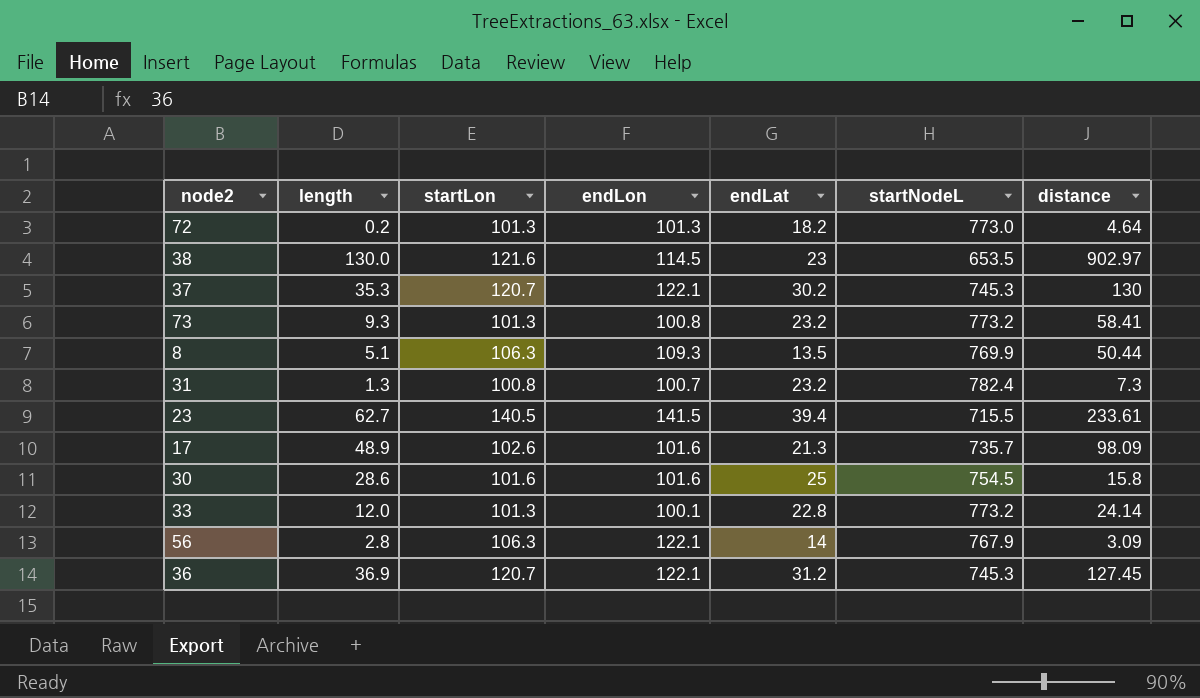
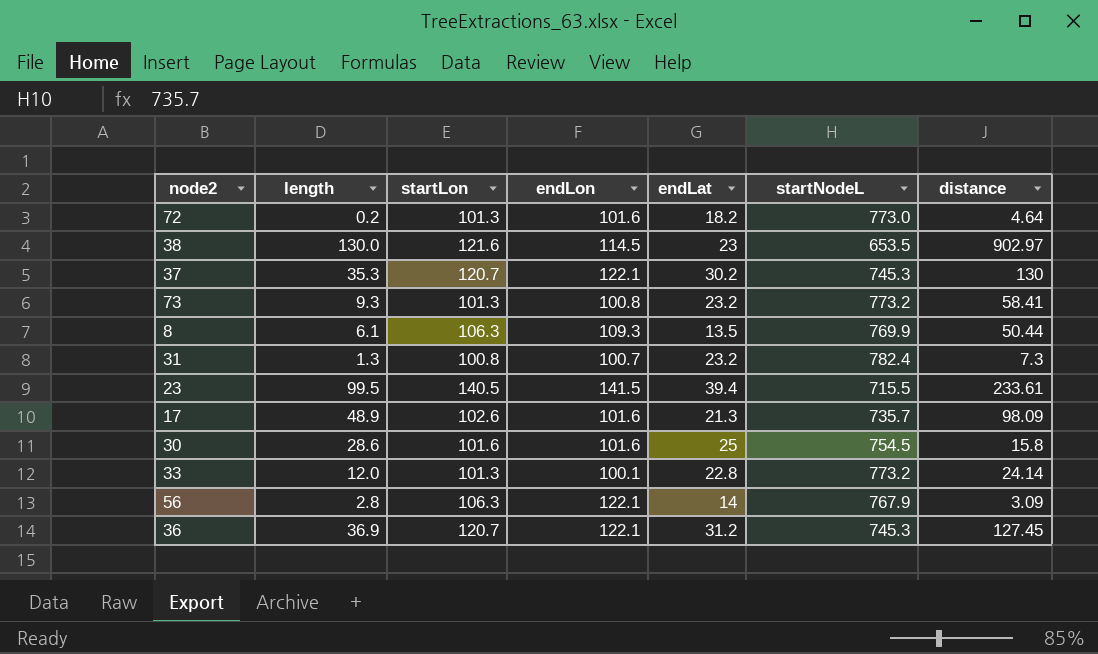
72 | endLon: 101.3 -> 101.6
8 | length: 5.1 -> 6.1
23 | length: 62.7 -> 99.5

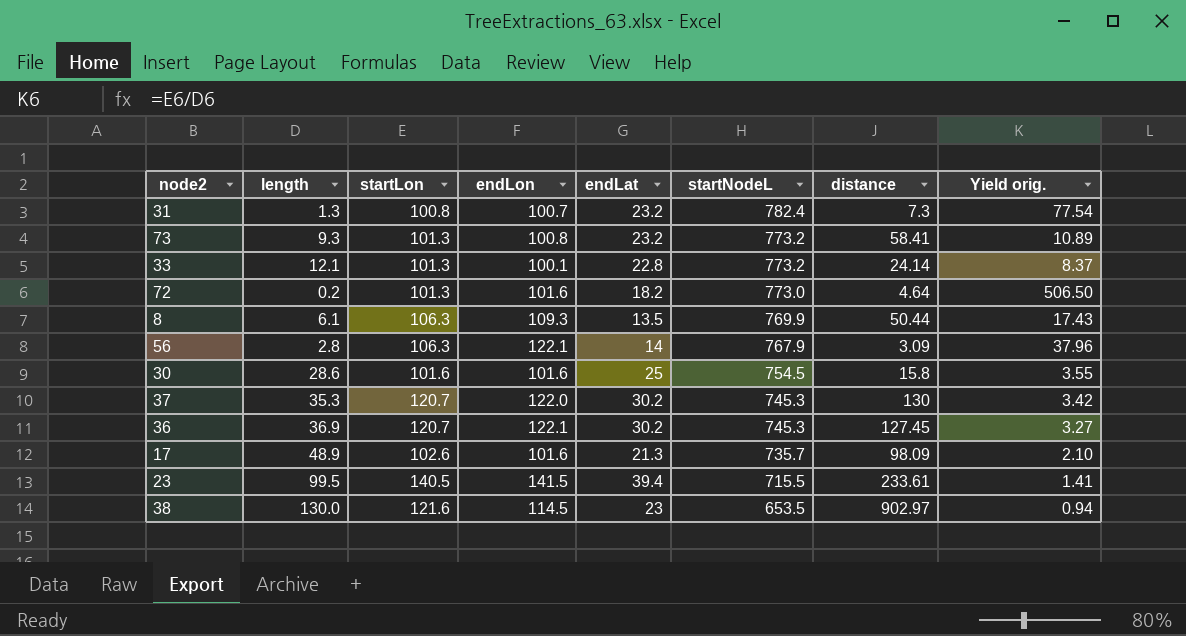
row order: none -> startNodeL descending
column Yield orig. | formula: none -> [startLon] / [length]
33 | length: 12.0 -> 12.1
37 | endLon: 122.1 -> 122.0
36 | endLat: 31.2 -> 30.2

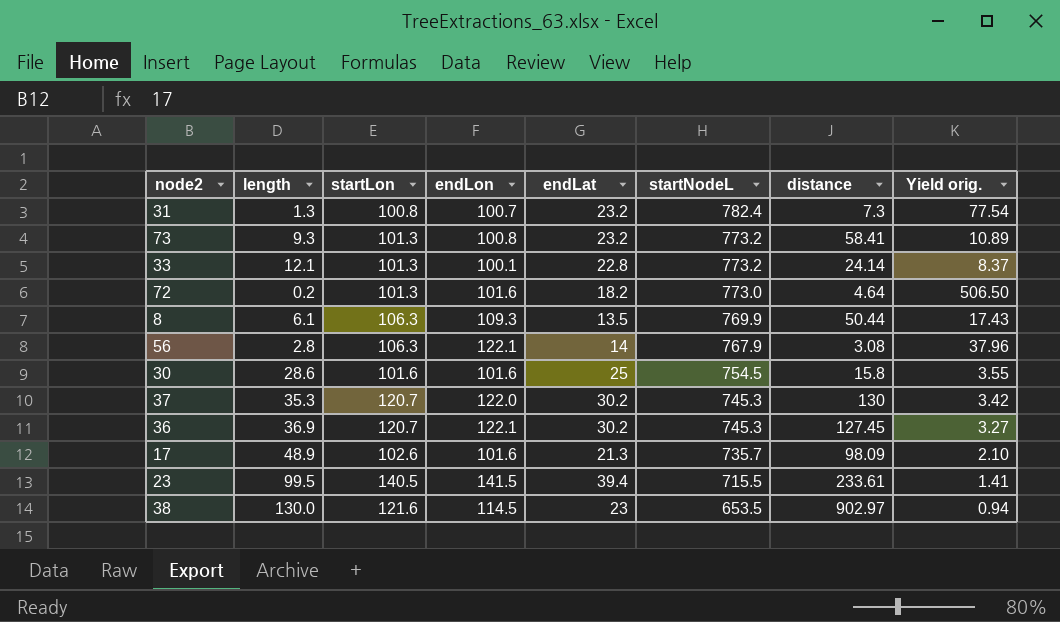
56 | distance: 3.09 -> 3.08

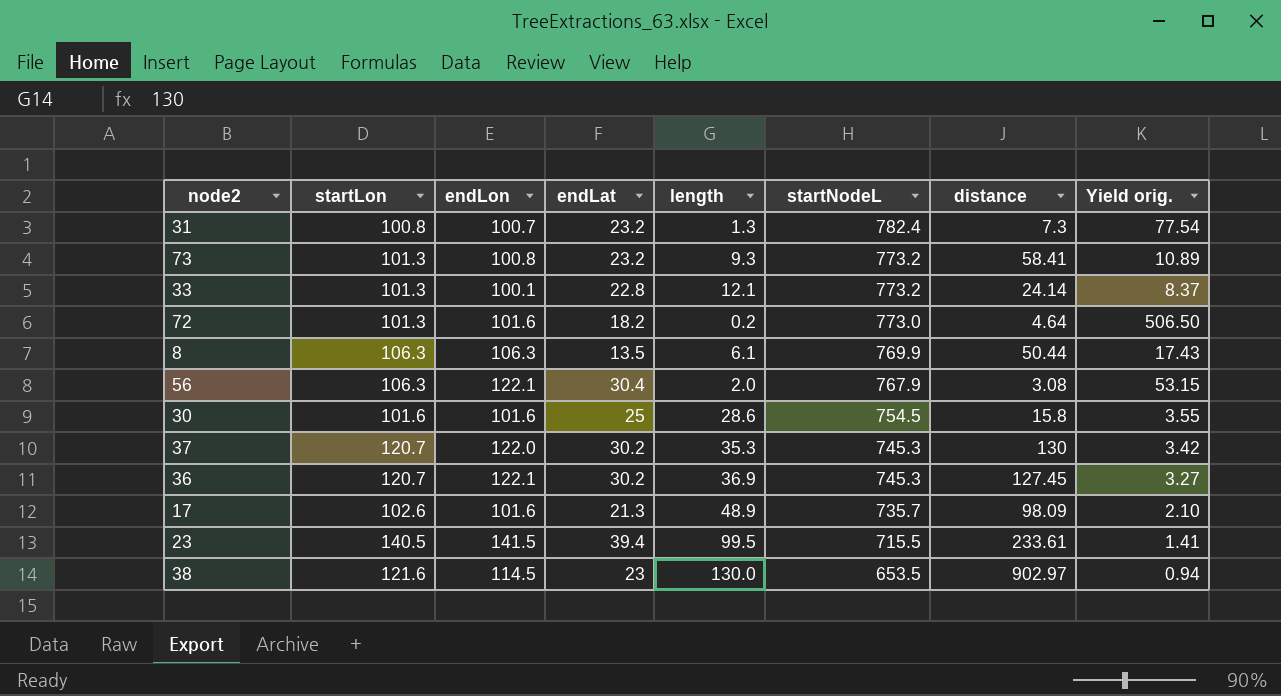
column length | position: 2 -> 5
8 | endLon: 109.3 -> 106.3
56 | endLat: 14 -> 30.4
56 | length: 2.8 -> 2.0
56 | Yield orig.: 37.96 -> 53.15

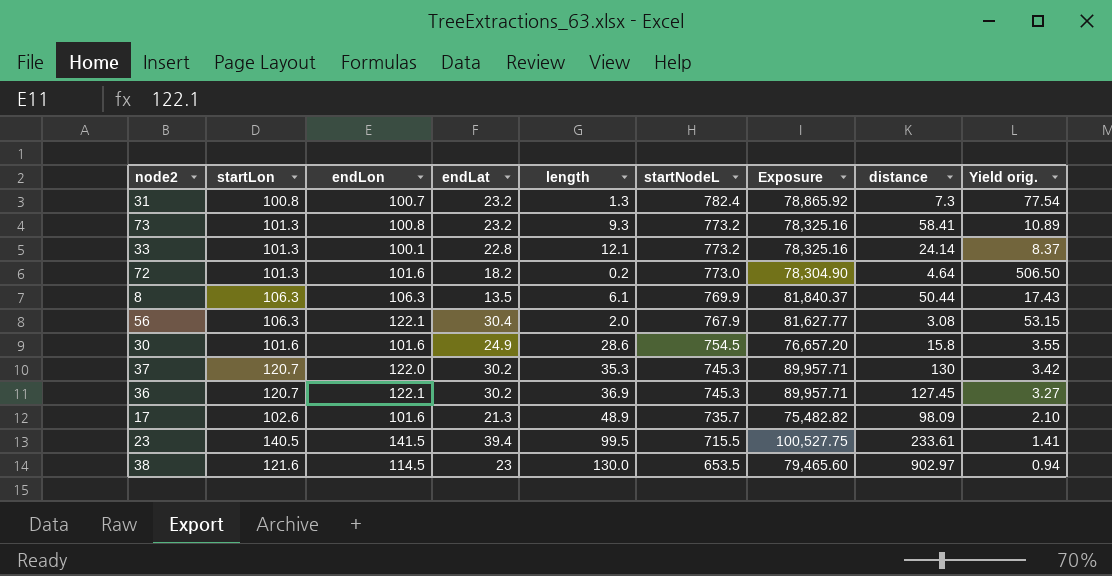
column Exposure | formula: none -> [startLon] * [startNodeL]
30 | endLat: 25 -> 24.9

